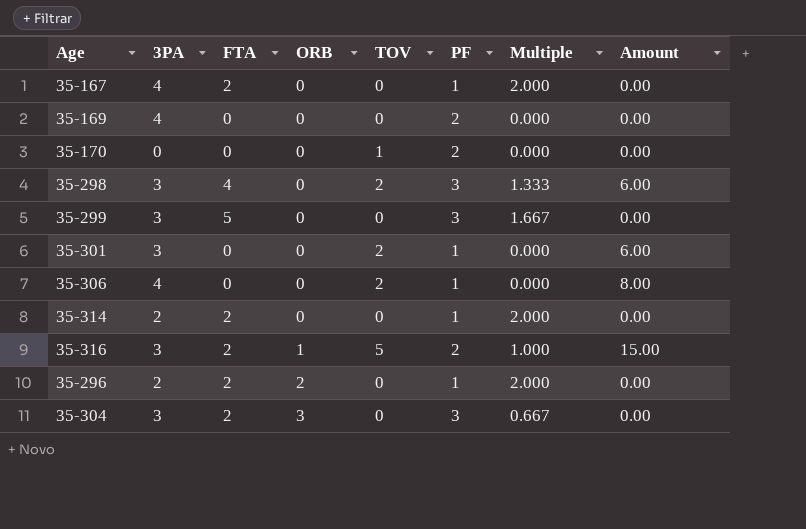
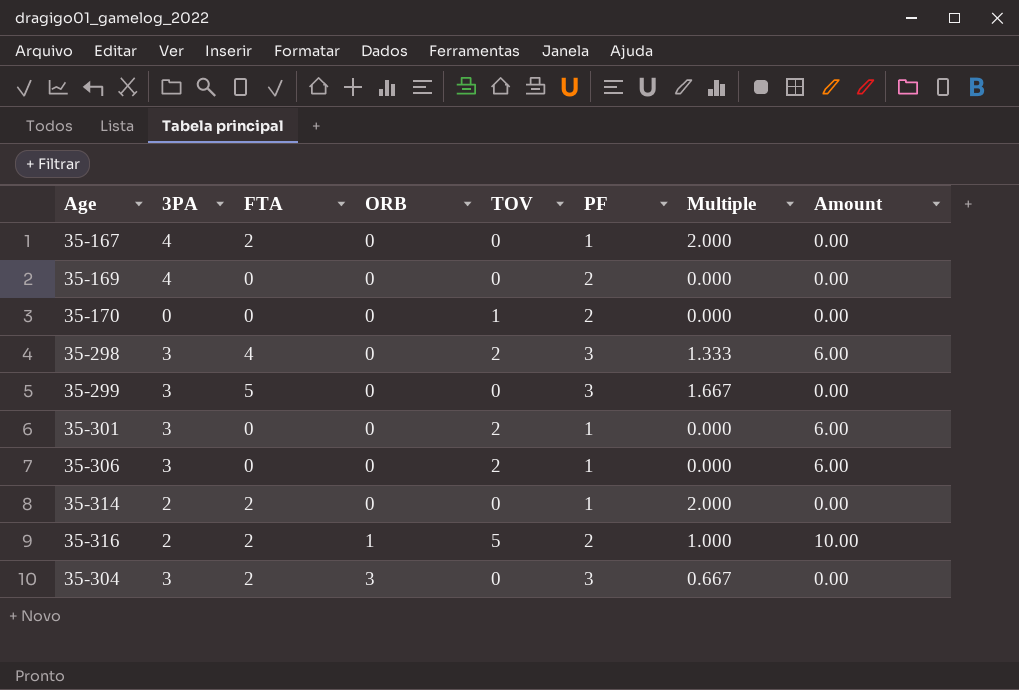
row 35-296: 2 | 2 | 2 | 0 | 1 | 2.000 | 0.00 -> none
35-306 | 3PA: 4 -> 3
35-306 | Amount: 8.00 -> 6.00
35-316 | 3PA: 3 -> 2
35-316 | Amount: 15.00 -> 10.00

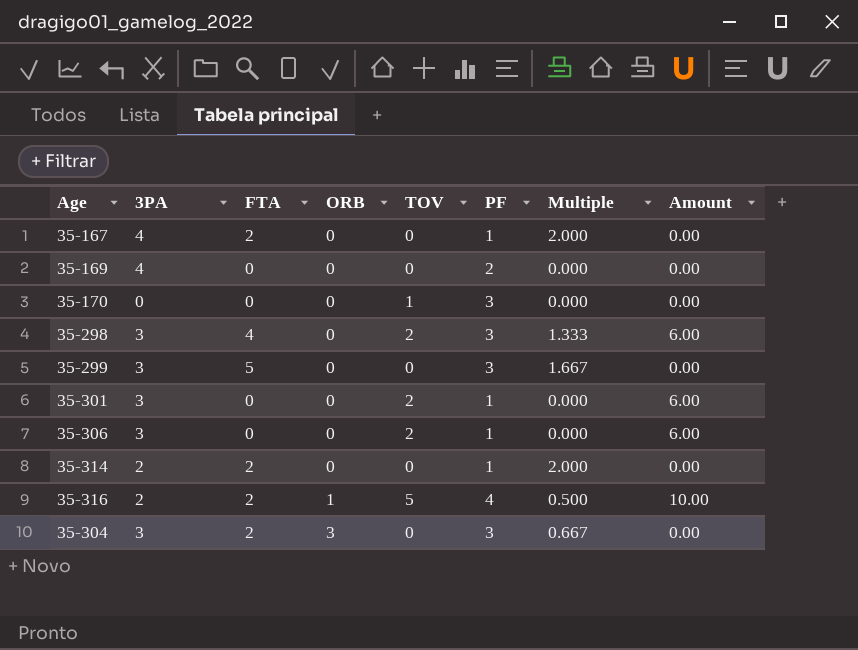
35-170 | PF: 2 -> 3
35-316 | PF: 2 -> 4
35-316 | Multiple: 1.000 -> 0.500

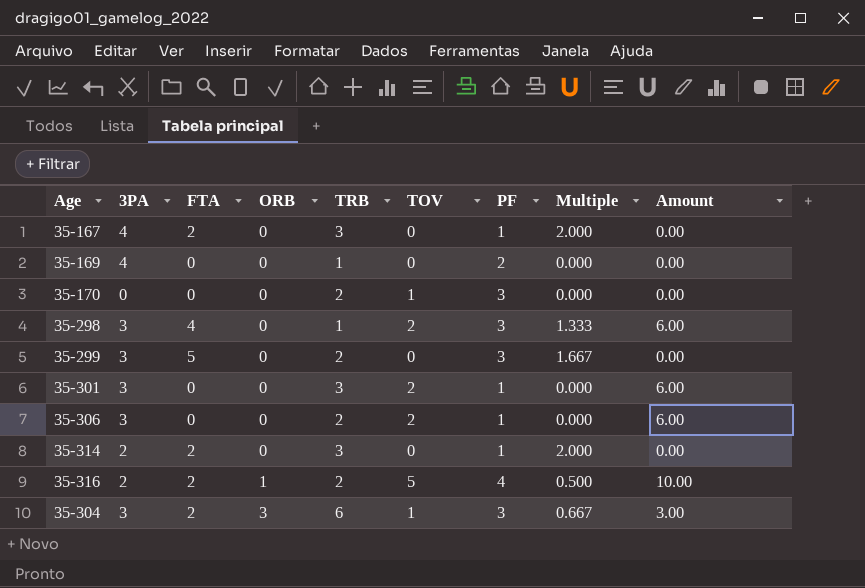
column TRB | position: none -> 5
35-304 | TOV: 0 -> 1
35-304 | Amount: 0.00 -> 3.00

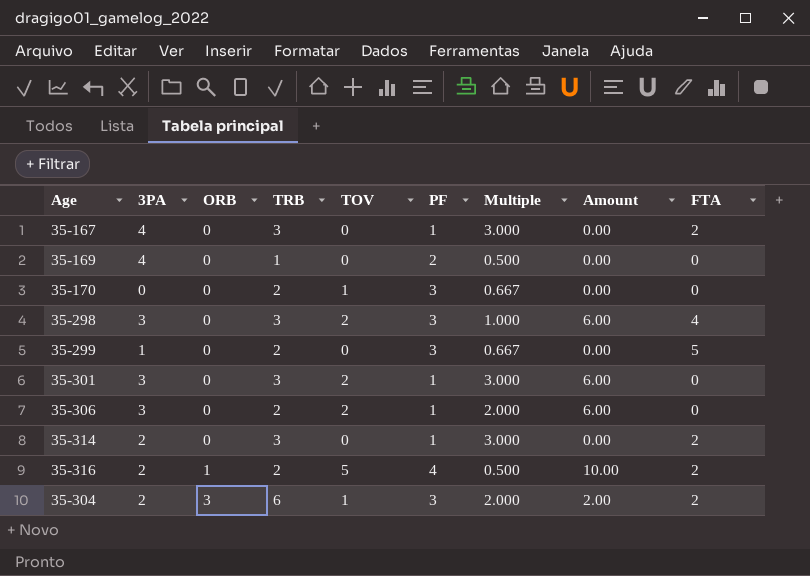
column Multiple | formula: [FTA] / [PF] -> [TRB] / [PF]
column FTA | position: 3 -> 9
35-298 | TRB: 1 -> 3
35-299 | 3PA: 3 -> 1
35-304 | 3PA: 3 -> 2
35-304 | Amount: 3.00 -> 2.00

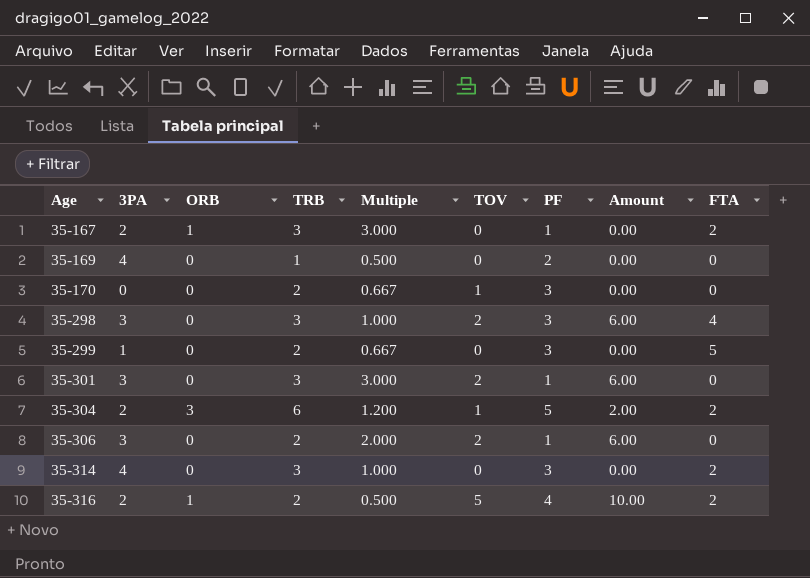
row order: ORB ascending -> Age ascending
column Multiple | position: 7 -> 5
35-167 | 3PA: 4 -> 2
35-167 | ORB: 0 -> 1
35-304 | Multiple: 2.000 -> 1.200
35-304 | PF: 3 -> 5
35-314 | 3PA: 2 -> 4
35-314 | Multiple: 3.000 -> 1.000
35-314 | PF: 1 -> 3

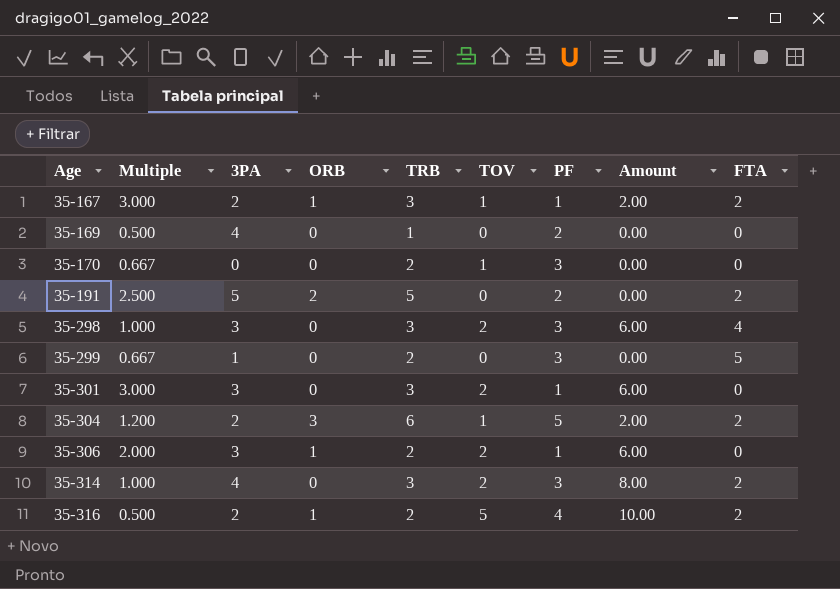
column Multiple | position: 5 -> 2
35-167 | TOV: 0 -> 1
35-167 | Amount: 0.00 -> 2.00
row 35-191: none -> 2.500 | 5 | 2 | 5 | 0 | 2 | 0.00 | 2
35-306 | ORB: 0 -> 1
35-314 | TOV: 0 -> 2
35-314 | Amount: 0.00 -> 8.00

